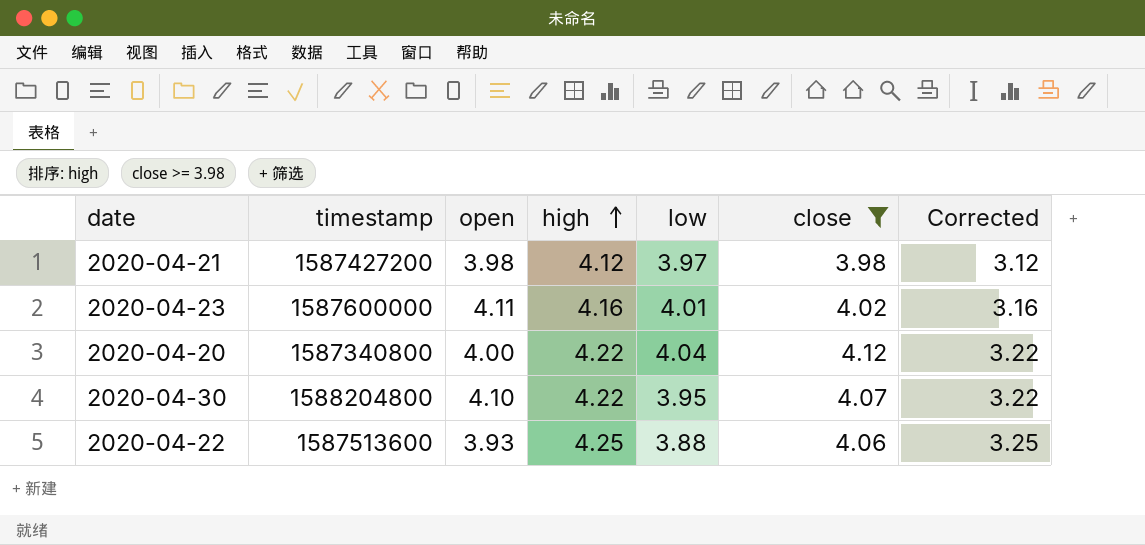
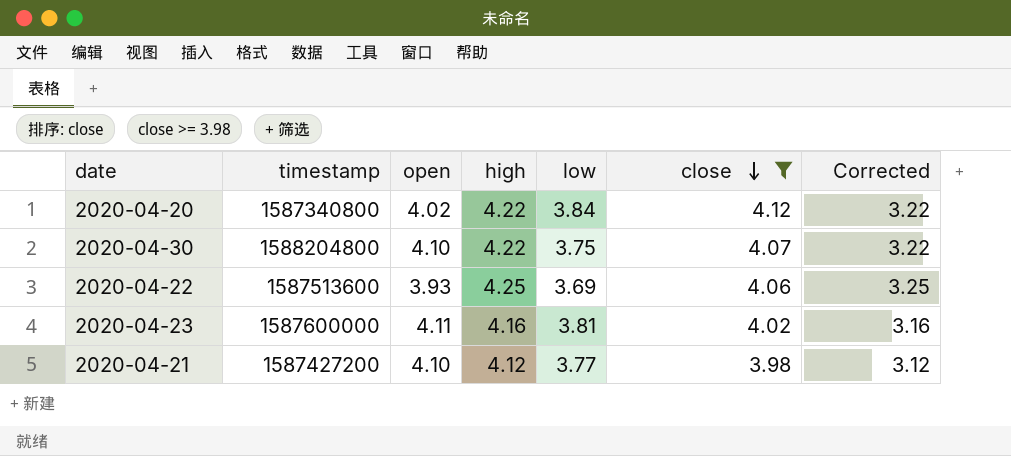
row order: high ascending -> close descending
2020-04-20 | open: 4.00 -> 4.02
2020-04-20 | low: 4.04 -> 3.84
2020-04-30 | low: 3.95 -> 3.75
2020-04-22 | low: 3.88 -> 3.69
2020-04-23 | low: 4.01 -> 3.81
2020-04-21 | open: 3.98 -> 4.10
2020-04-21 | low: 3.97 -> 3.77

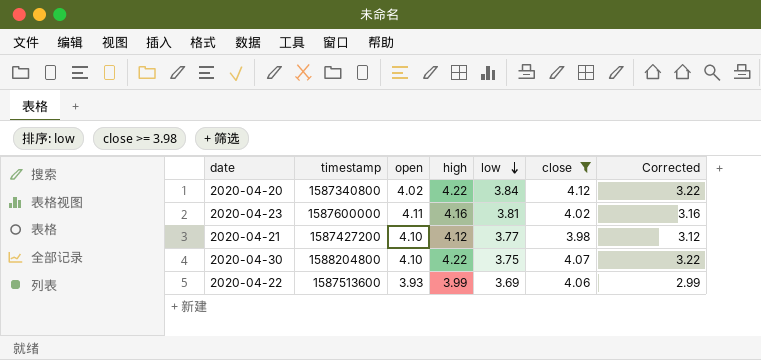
row order: close descending -> low descending
2020-04-22 | high: 4.25 -> 3.99
2020-04-22 | Corrected: 3.25 -> 2.99

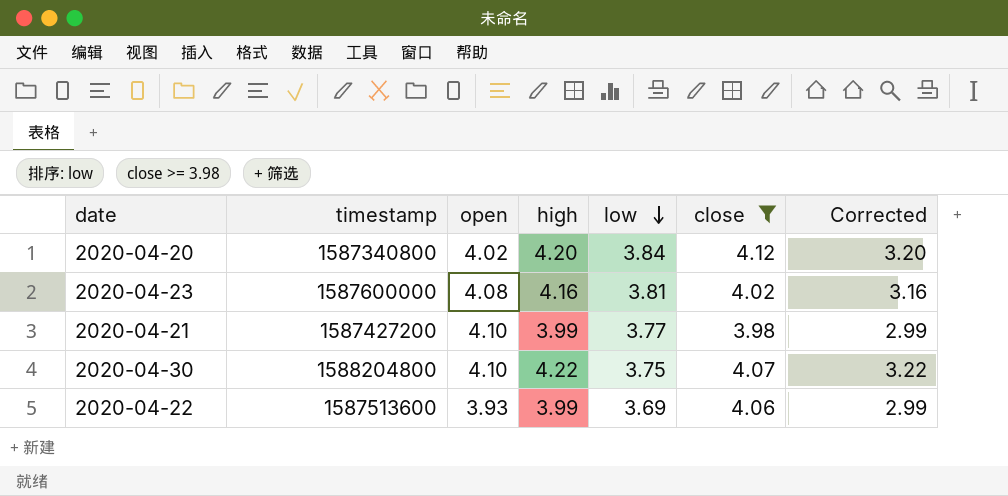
2020-04-20 | high: 4.22 -> 4.20
2020-04-20 | Corrected: 3.22 -> 3.20
2020-04-23 | open: 4.11 -> 4.08
2020-04-21 | high: 4.12 -> 3.99
2020-04-21 | Corrected: 3.12 -> 2.99

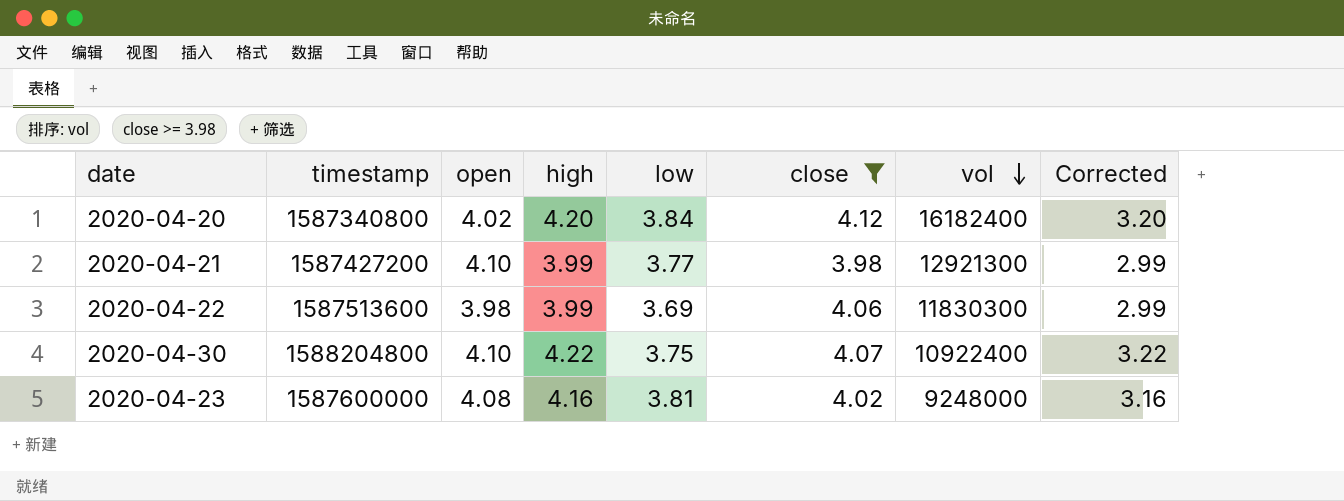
row order: low descending -> vol descending
column vol | position: none -> 7
2020-04-22 | open: 3.93 -> 3.98

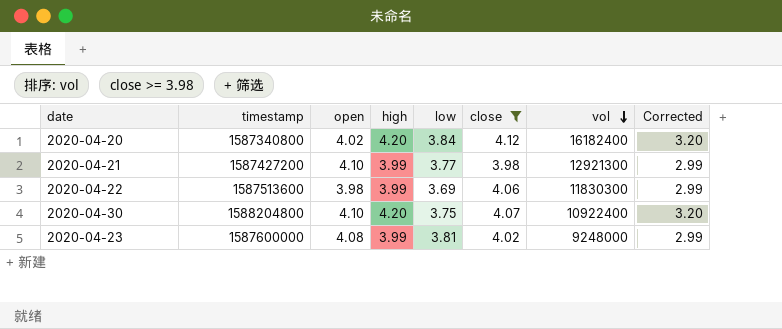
2020-04-30 | high: 4.22 -> 4.20
2020-04-30 | Corrected: 3.22 -> 3.20
2020-04-23 | high: 4.16 -> 3.99
2020-04-23 | Corrected: 3.16 -> 2.99

